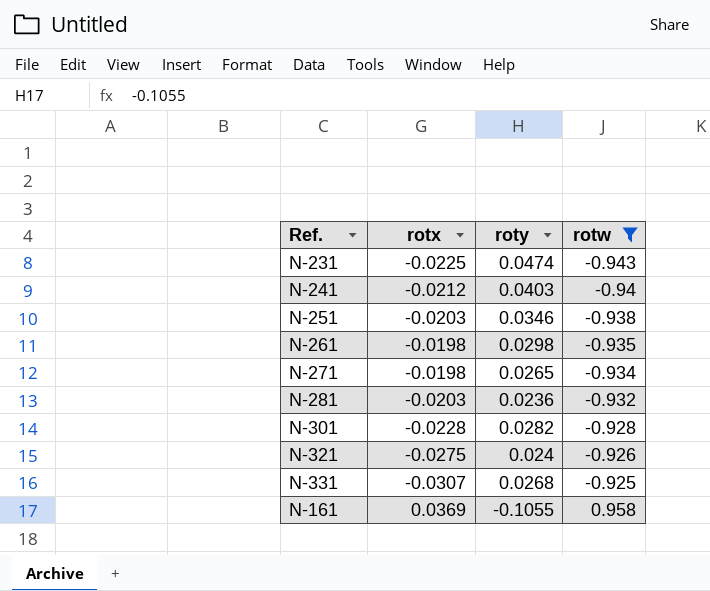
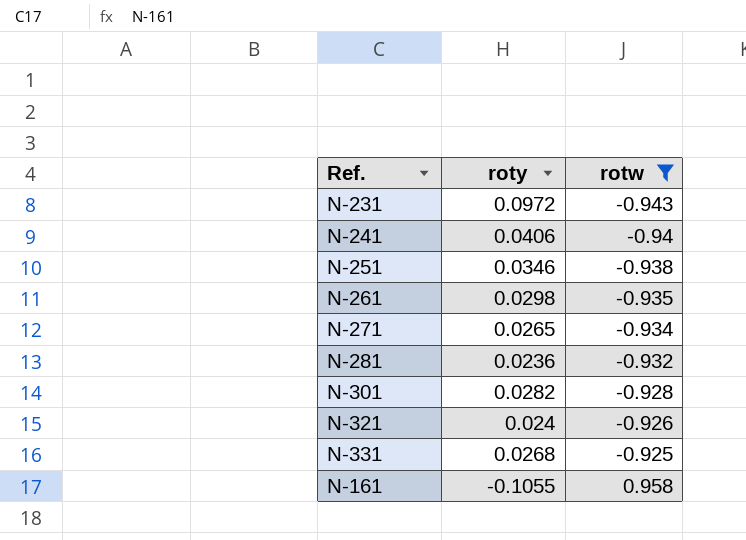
column rotx | position: 2 -> none
N-231 | roty: 0.0474 -> 0.0972
N-241 | roty: 0.0403 -> 0.0406

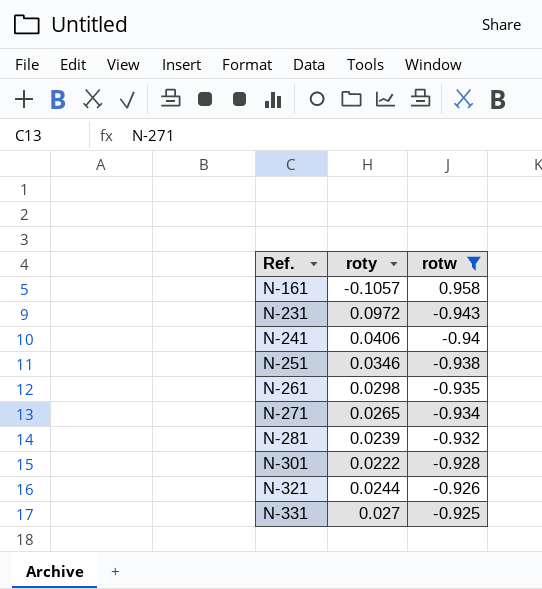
row order: rotw ascending -> Ref. ascending
N-161 | roty: -0.1055 -> -0.1057
N-281 | roty: 0.0236 -> 0.0239
N-301 | roty: 0.0282 -> 0.0222
N-321 | roty: 0.024 -> 0.0244
N-331 | roty: 0.0268 -> 0.027

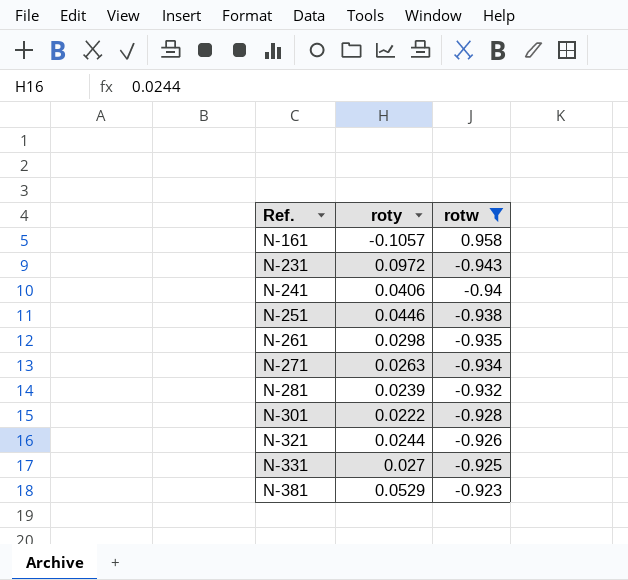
N-251 | roty: 0.0346 -> 0.0446
N-271 | roty: 0.0265 -> 0.0263
row N-381: none -> 0.0529 | -0.923

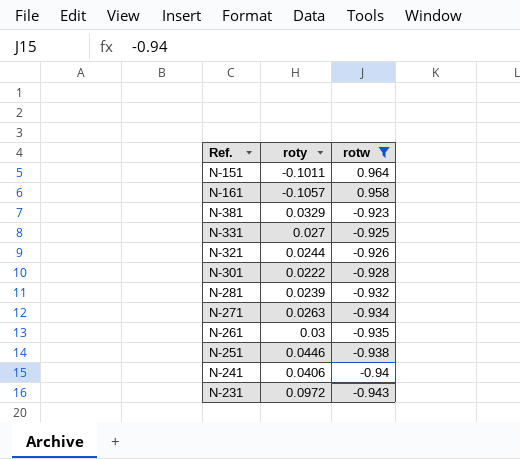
row order: Ref. ascending -> rotw descending
row N-151: none -> -0.1011 | 0.964
N-381 | roty: 0.0529 -> 0.0329
N-261 | roty: 0.0298 -> 0.03

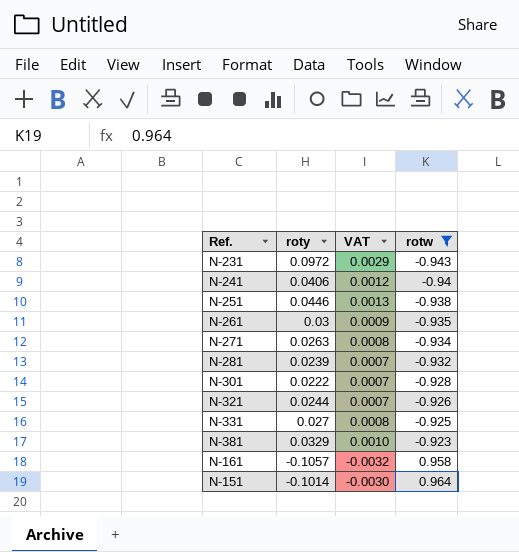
row order: rotw descending -> rotw ascending
column VAT | formula: none -> [roty] * 0.03
N-151 | roty: -0.1011 -> -0.1014

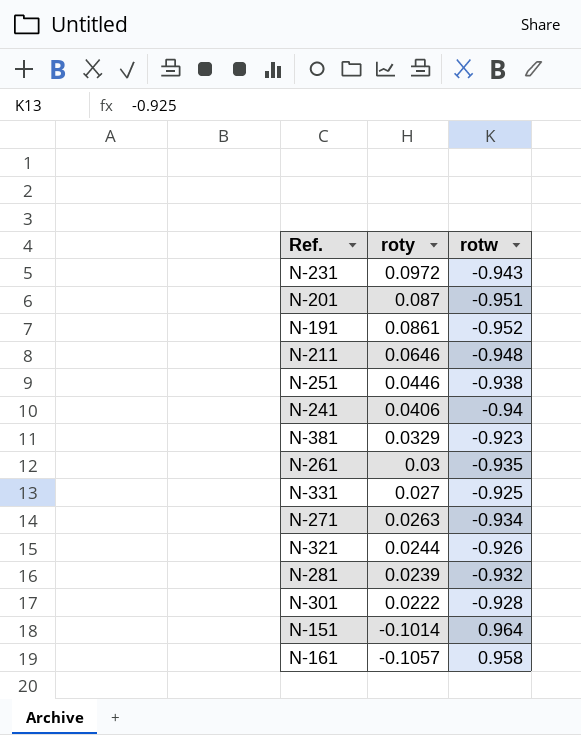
filter: rotw >= -0.943 -> none
row order: rotw ascending -> roty descending
column VAT | formula: [roty] * 0.03 -> none

